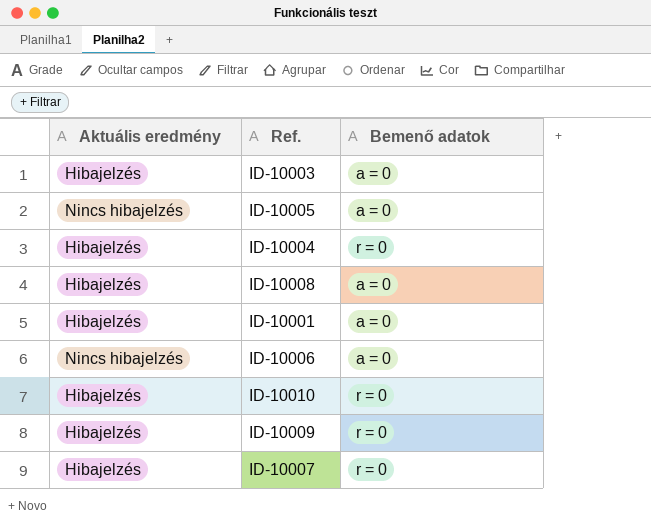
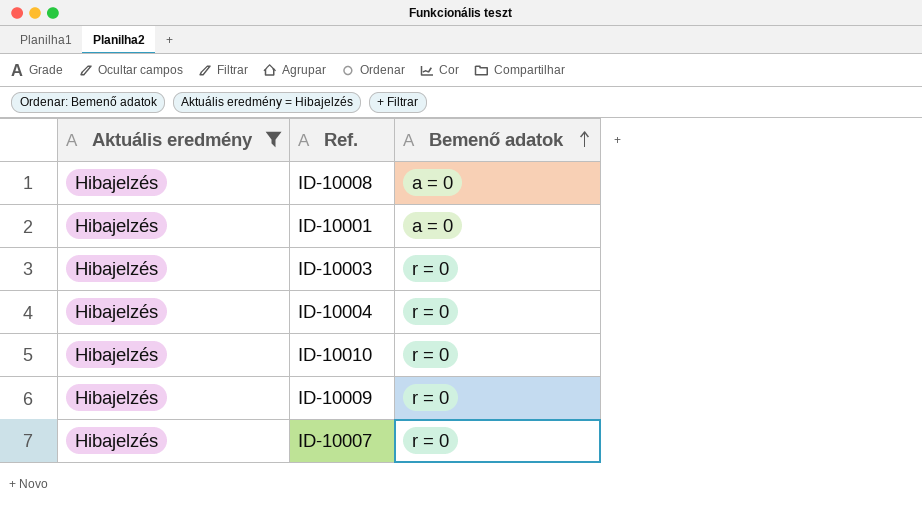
filter: none -> Aktuális eredmény = Hibajelzés
row order: none -> Bemenő adatok ascending
ID-10003 | Bemenő adatok: a = 0 -> r = 0

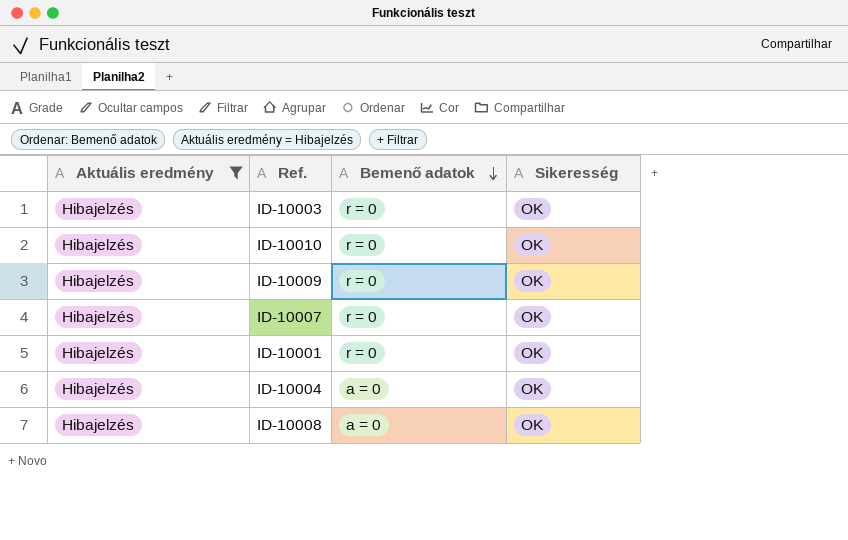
row order: Bemenő adatok ascending -> Bemenő adatok descending
column Sikeresség | position: none -> 4
ID-10001 | Bemenő adatok: a = 0 -> r = 0
ID-10004 | Bemenő adatok: r = 0 -> a = 0

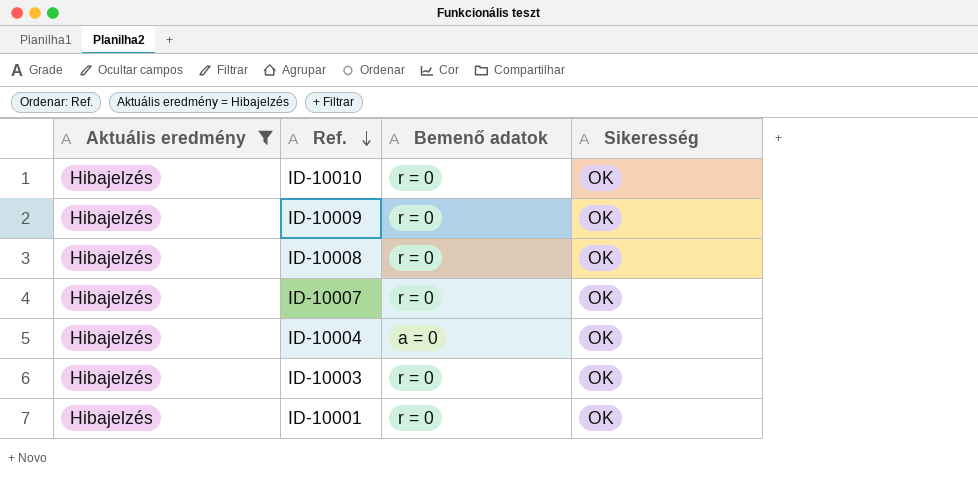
row order: Bemenő adatok descending -> Ref. descending
ID-10008 | Bemenő adatok: a = 0 -> r = 0

